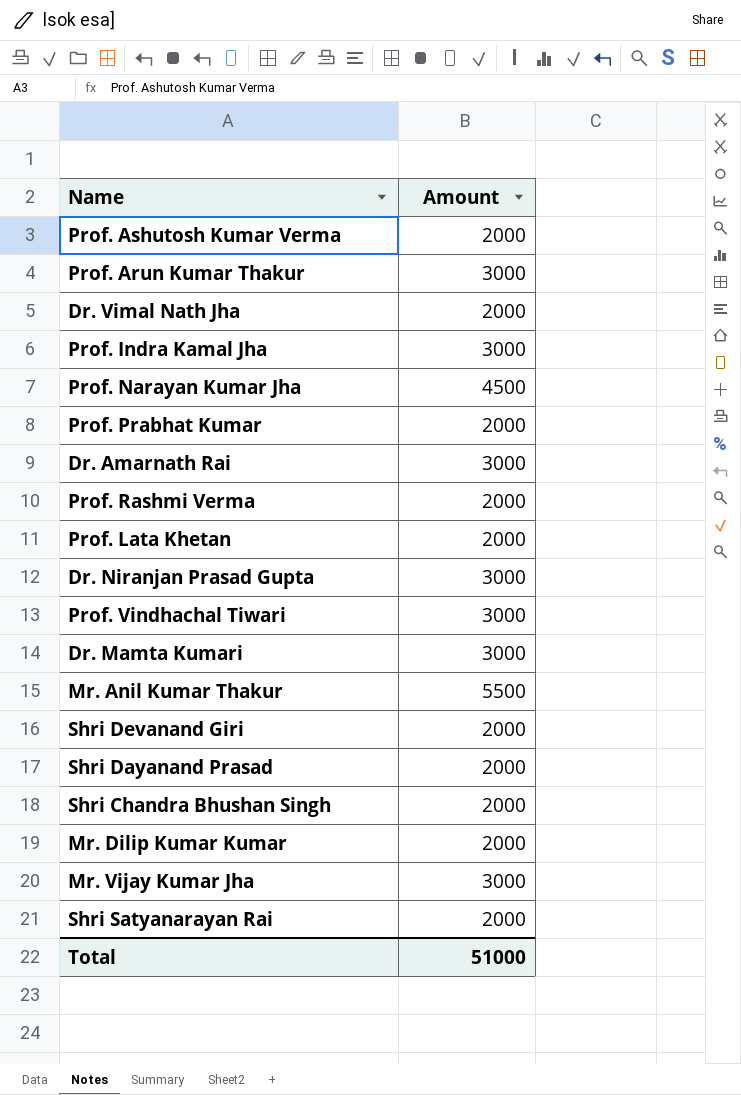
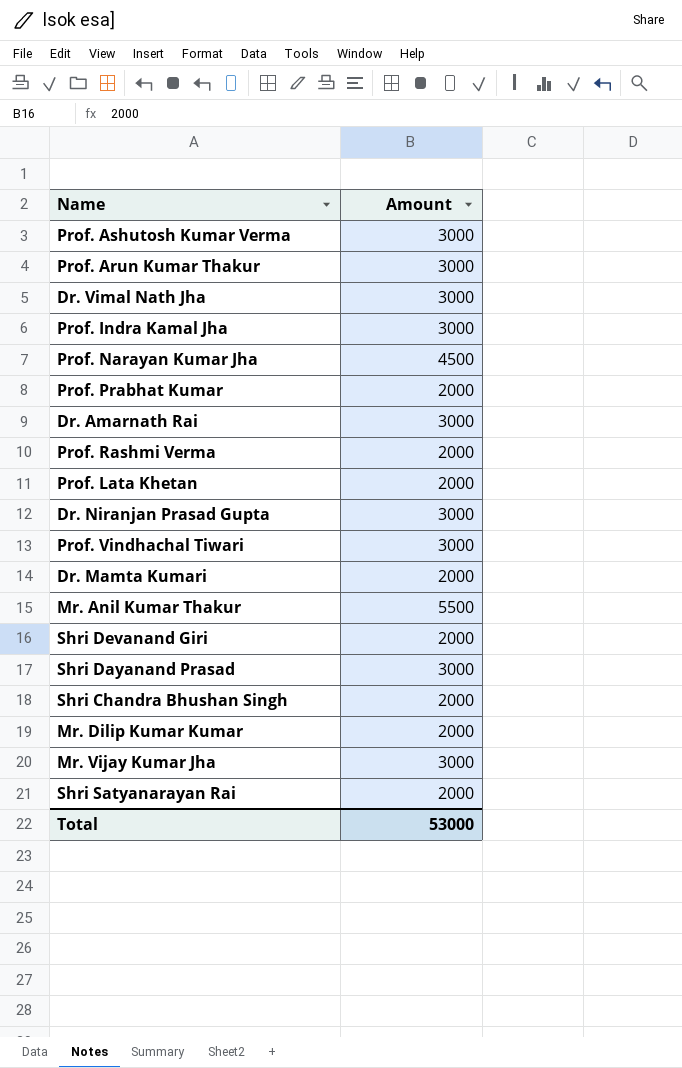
Prof. Ashutosh Kumar Verma | Amount: 2000 -> 3000
Dr. Vimal Nath Jha | Amount: 2000 -> 3000
Dr. Mamta Kumari | Amount: 3000 -> 2000
Shri Dayanand Prasad | Amount: 2000 -> 3000
Total | Amount: 51000 -> 53000

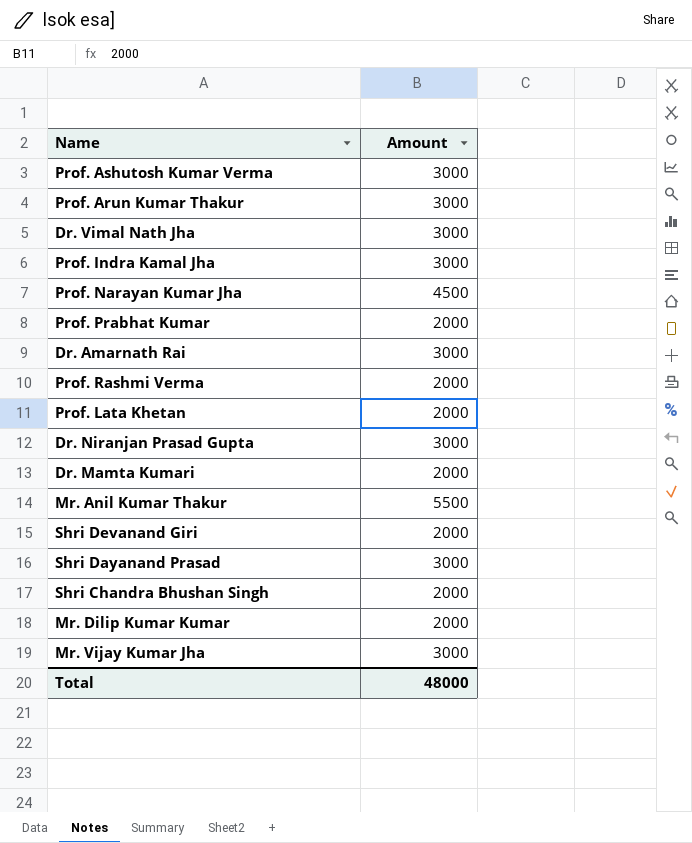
row Prof. Vindhachal Tiwari: 3000 -> none
row Shri Satyanarayan Rai: 2000 -> none
Total | Amount: 53000 -> 48000

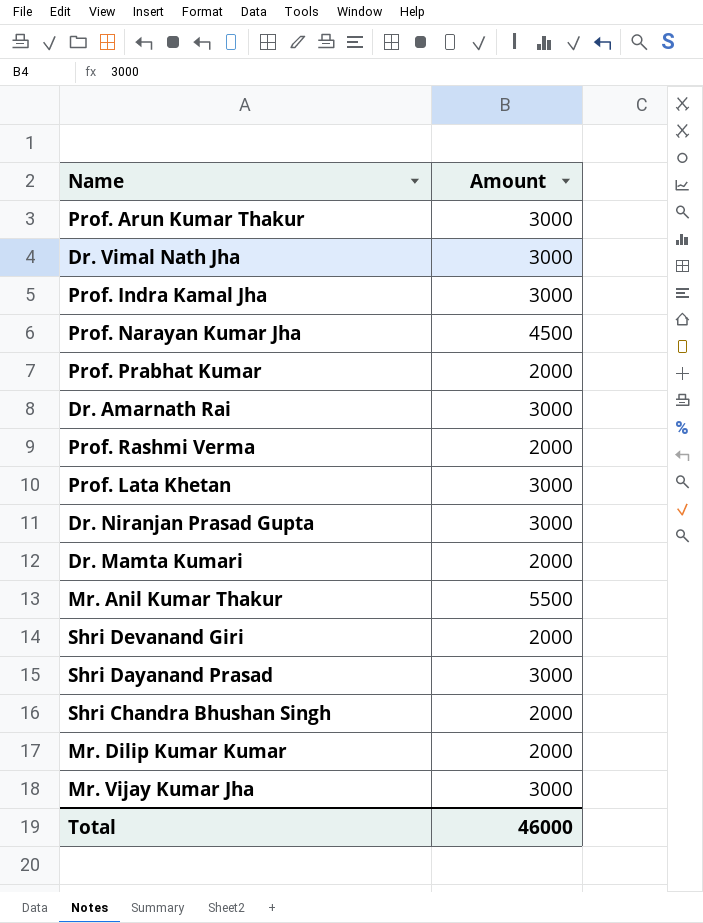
row Prof. Ashutosh Kumar Verma: 3000 -> none
Prof. Lata Khetan | Amount: 2000 -> 3000
Total | Amount: 48000 -> 46000

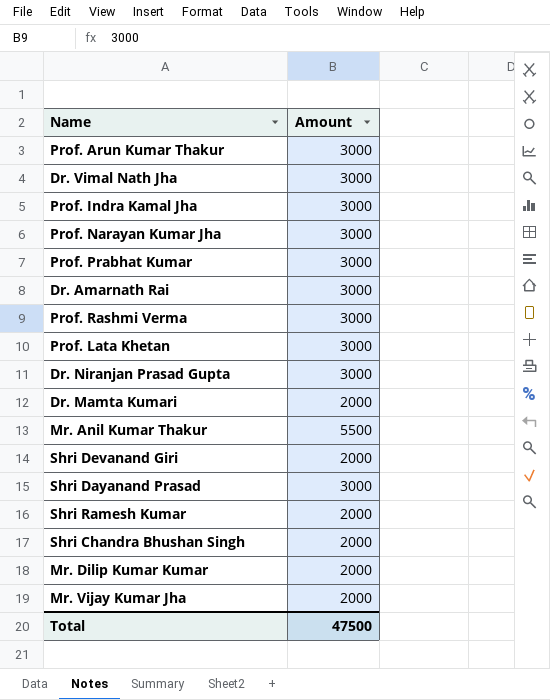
Prof. Narayan Kumar Jha | Amount: 4500 -> 3000
Prof. Prabhat Kumar | Amount: 2000 -> 3000
Prof. Rashmi Verma | Amount: 2000 -> 3000
row Shri Ramesh Kumar: none -> 2000
Mr. Vijay Kumar Jha | Amount: 3000 -> 2000
Total | Amount: 46000 -> 47500

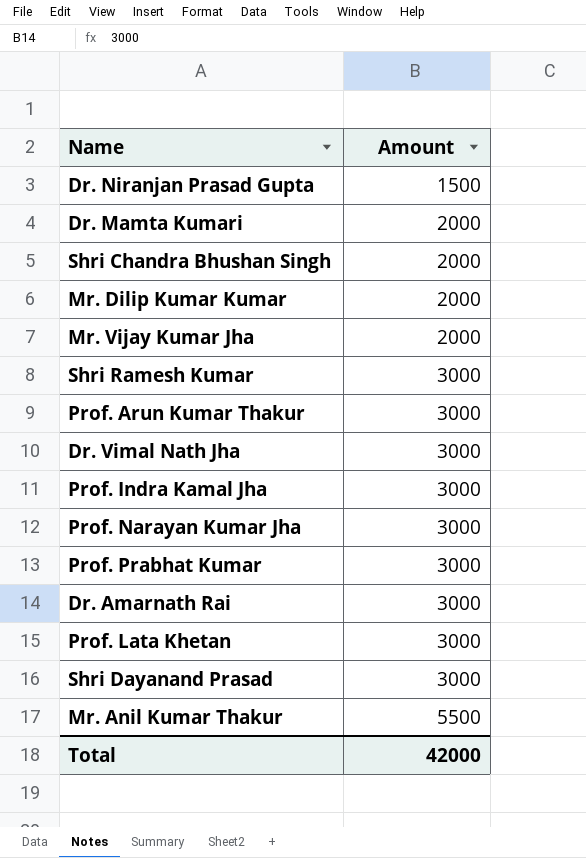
row order: none -> Amount ascending
row Prof. Rashmi Verma: 3000 -> none
row Shri Devanand Giri: 2000 -> none
Dr. Niranjan Prasad Gupta | Amount: 3000 -> 1500
Shri Ramesh Kumar | Amount: 2000 -> 3000
Total | Amount: 47500 -> 42000

